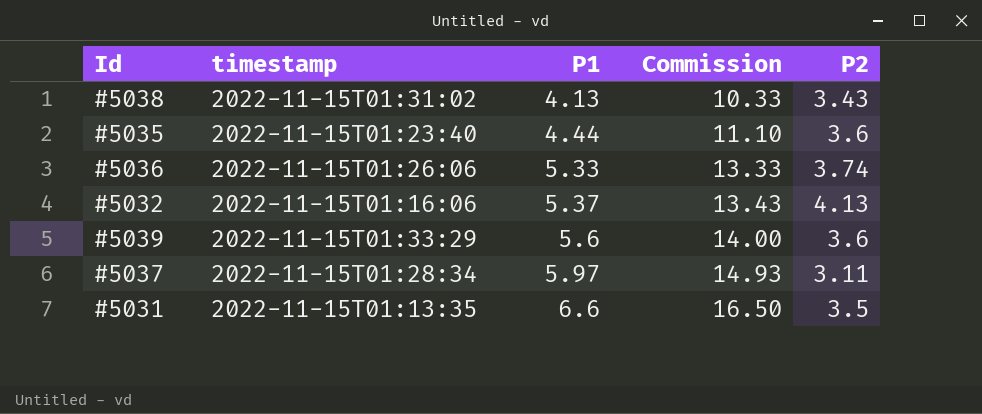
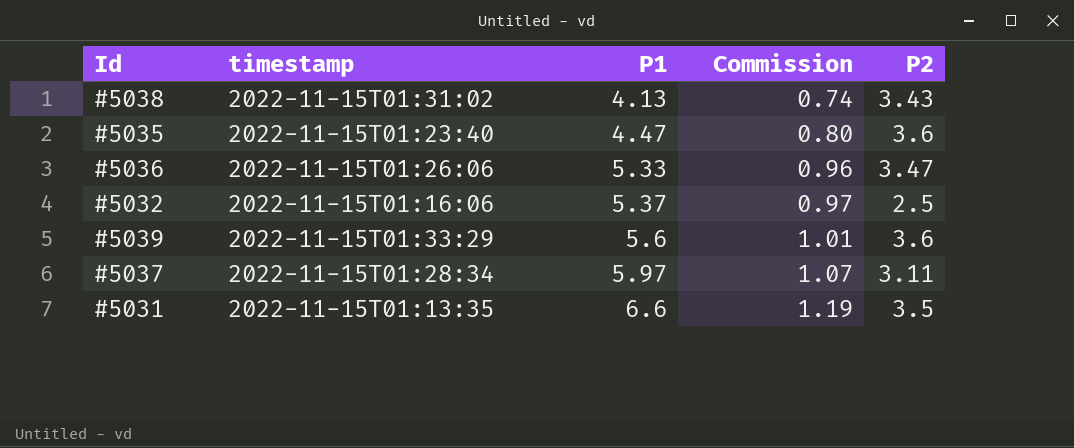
column Commission | formula: [P1] * 2.5 -> [P1] * 0.18
#5035 | P1: 4.44 -> 4.47
#5036 | P2: 3.74 -> 3.47
#5032 | P2: 4.13 -> 2.5

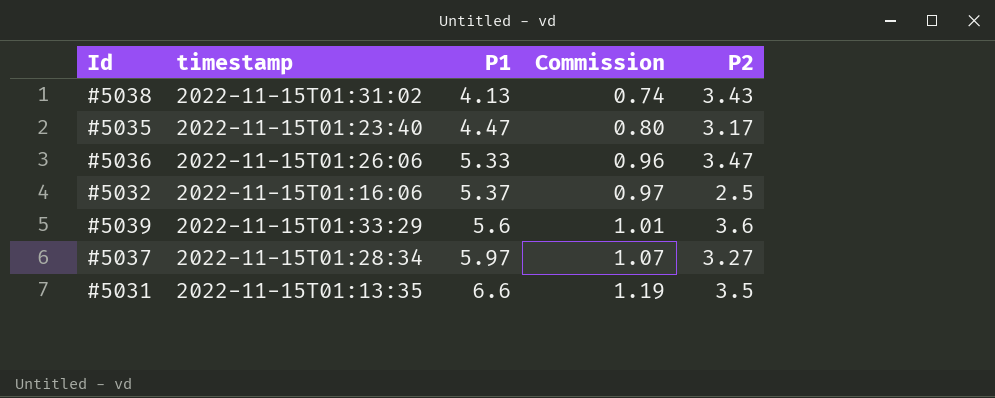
#5035 | P2: 3.6 -> 3.17
#5037 | P2: 3.11 -> 3.27

